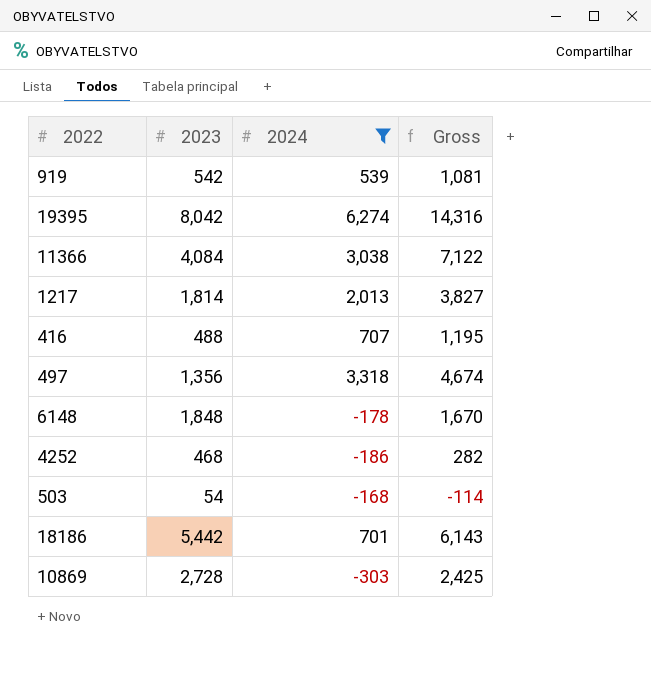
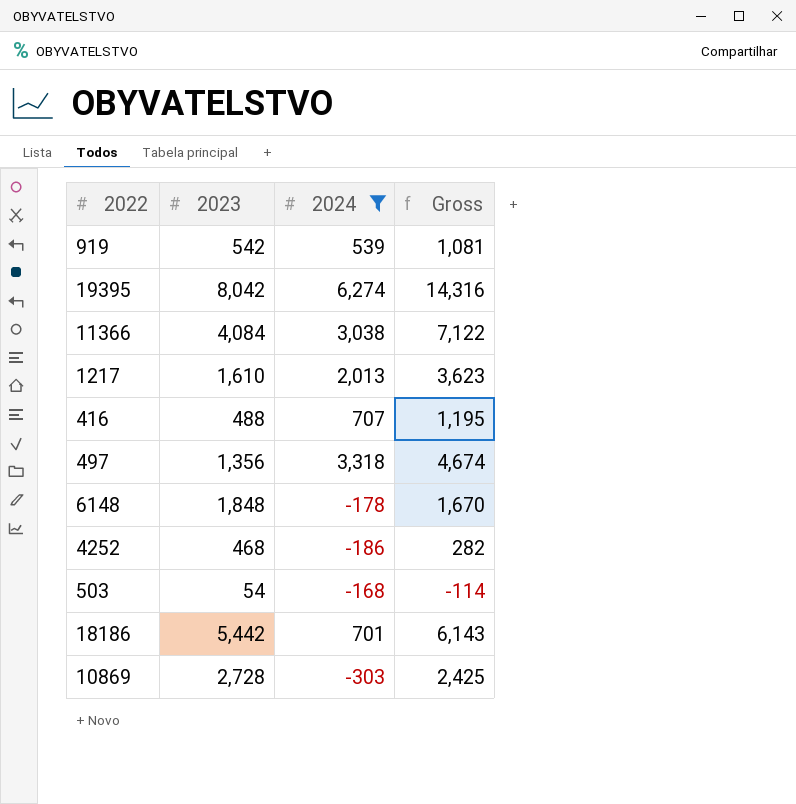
1217 | 2023: 1,814 -> 1,610
1217 | Gross: 3,827 -> 3,623

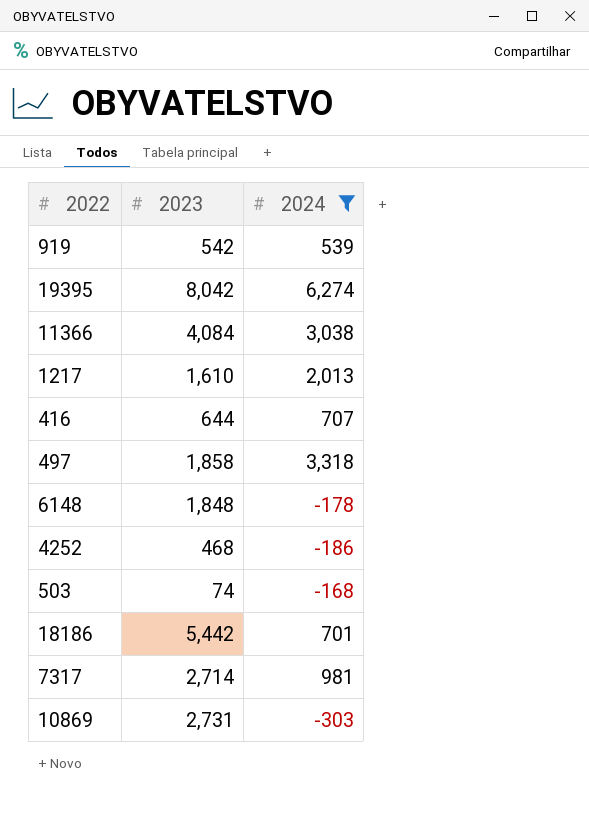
column Gross | formula: [2023] + [2024] -> none
416 | 2023: 488 -> 644
497 | 2023: 1,356 -> 1,858
503 | 2023: 54 -> 74
row 7317: none -> 2,714 | 981
10869 | 2023: 2,728 -> 2,731

